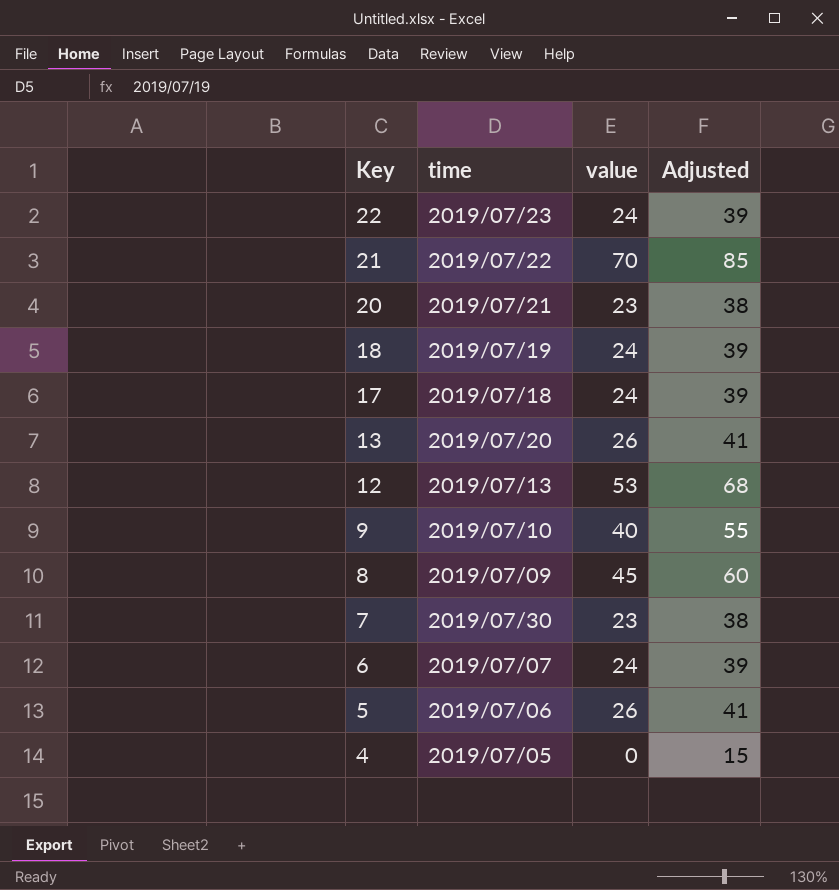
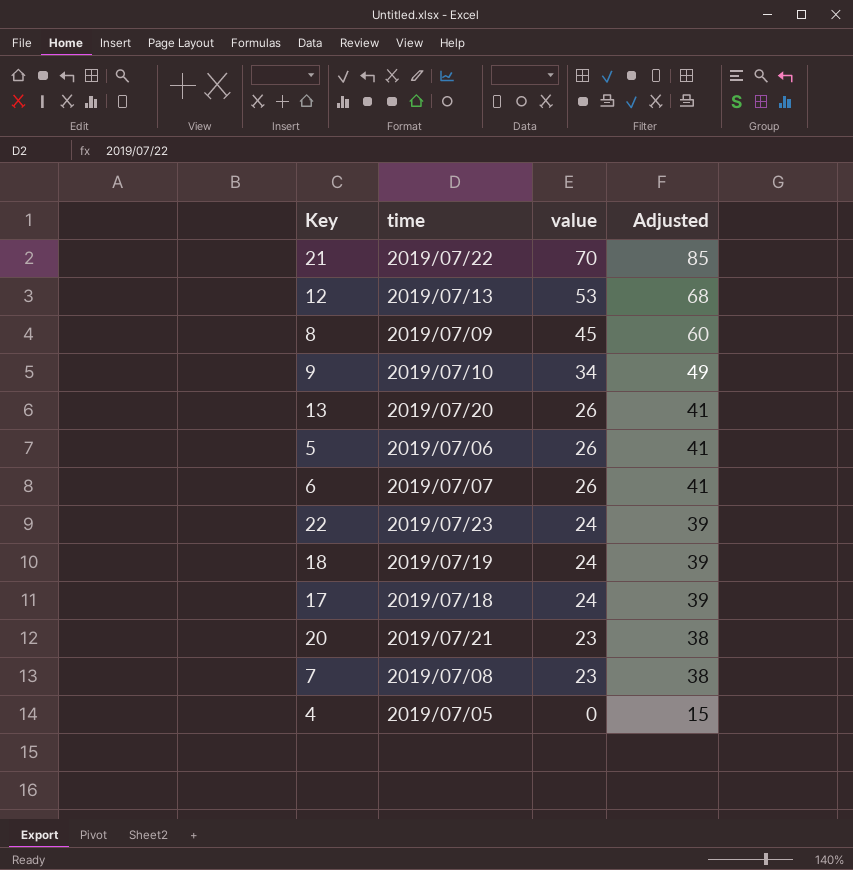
row order: Key descending -> value descending
9 | value: 40 -> 34
9 | Adjusted: 55 -> 49
6 | value: 24 -> 26
6 | Adjusted: 39 -> 41
7 | time: 2019/07/30 -> 2019/07/08

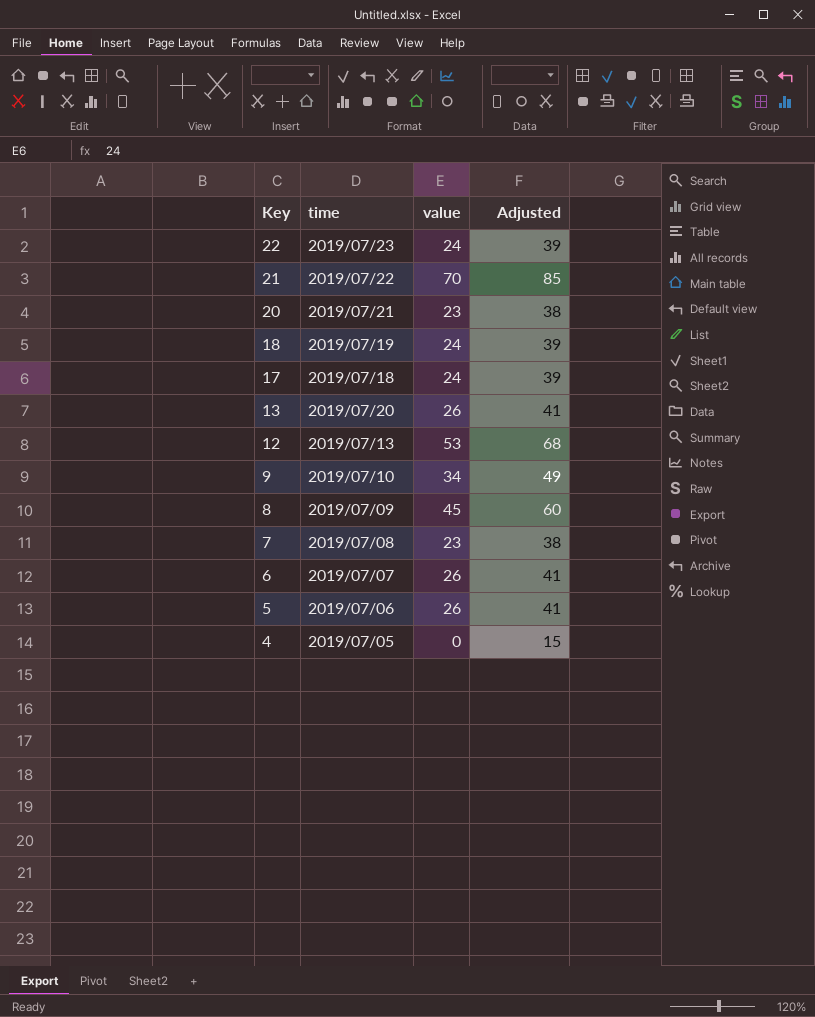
row order: value descending -> Key descending

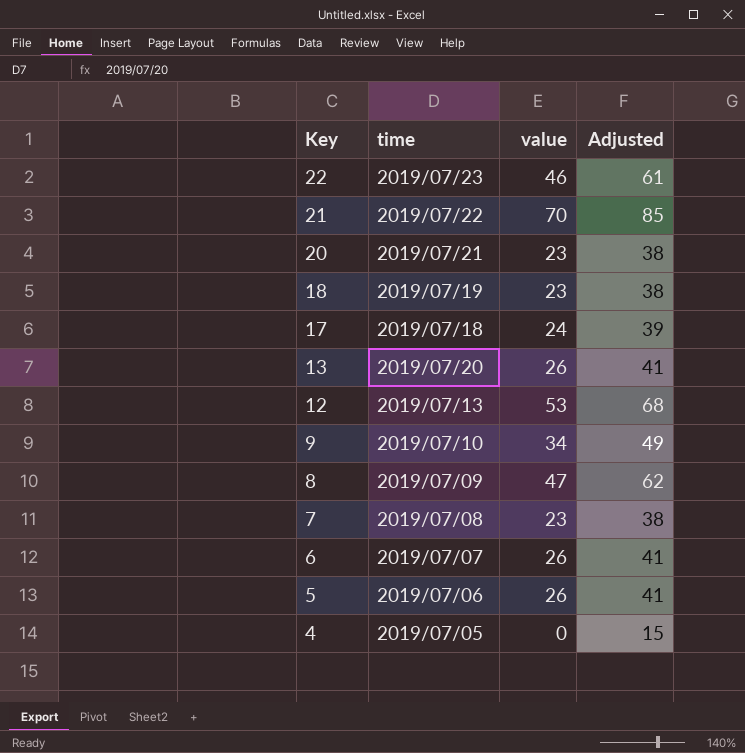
22 | value: 24 -> 46
22 | Adjusted: 39 -> 61
18 | value: 24 -> 23
18 | Adjusted: 39 -> 38
8 | value: 45 -> 47
8 | Adjusted: 60 -> 62

